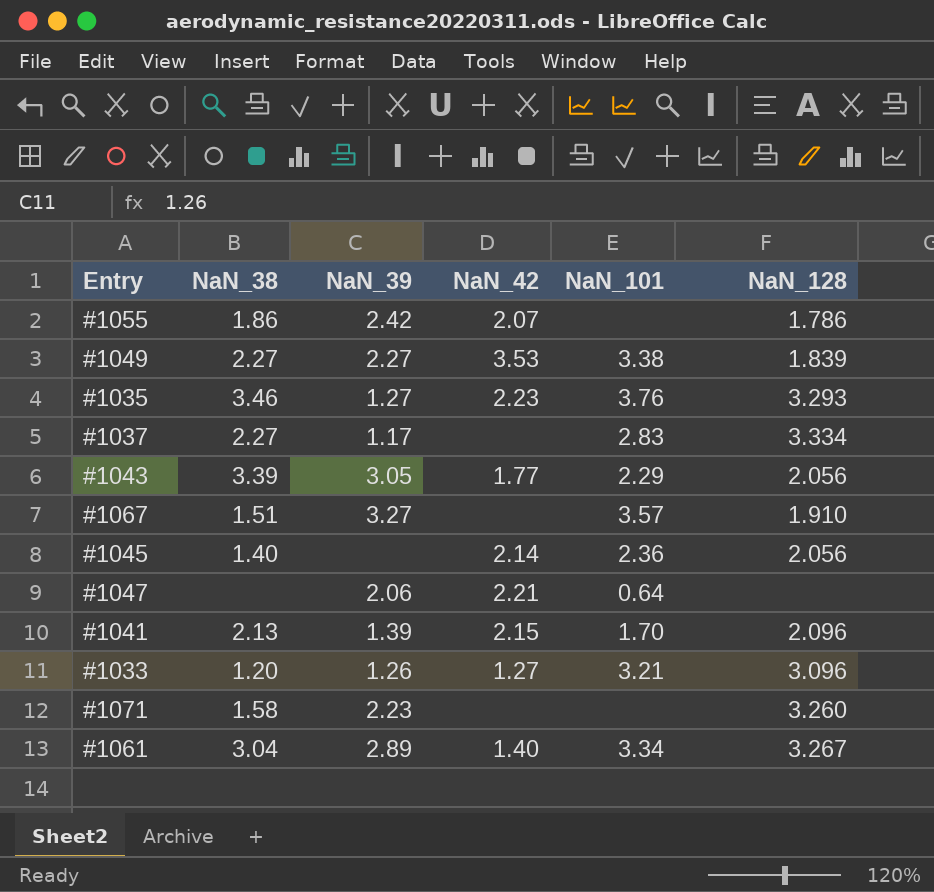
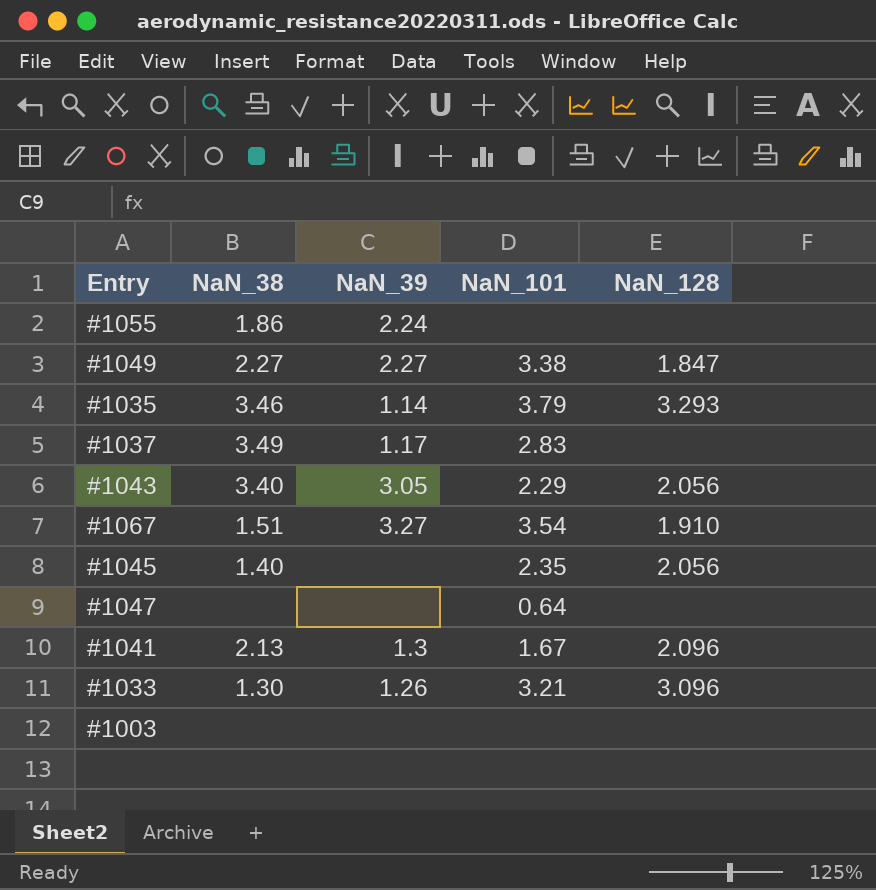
column NaN_42 | position: 4 -> none
row #1071: 1.58 | 2.23 | none | none | 3.260 -> none
row #1061: 3.04 | 2.89 | 1.40 | 3.34 | 3.267 -> none
#1055 | NaN_39: 2.42 -> 2.24
#1055 | NaN_128: 1.786 -> none
#1049 | NaN_128: 1.839 -> 1.847
#1035 | NaN_39: 1.27 -> 1.14
#1035 | NaN_101: 3.76 -> 3.79
#1037 | NaN_38: 2.27 -> 3.49
#1037 | NaN_128: 3.334 -> none
#1043 | NaN_38: 3.39 -> 3.40
#1067 | NaN_101: 3.57 -> 3.54
#1045 | NaN_101: 2.36 -> 2.35
#1047 | NaN_39: 2.06 -> none
#1041 | NaN_39: 1.39 -> 1.3
#1041 | NaN_101: 1.70 -> 1.67
#1033 | NaN_38: 1.20 -> 1.30
row #1003: none -> none | none | none | none

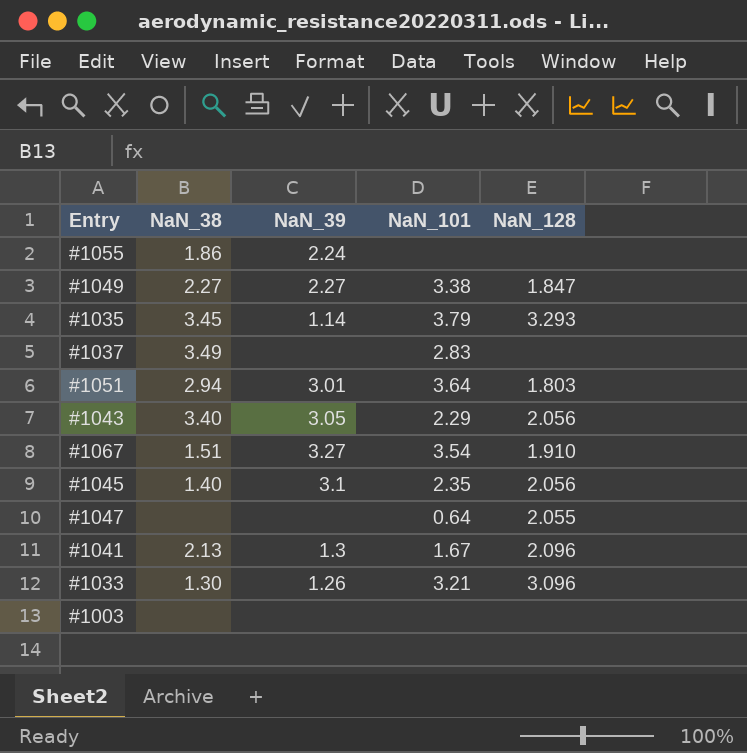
#1035 | NaN_38: 3.46 -> 3.45
#1037 | NaN_39: 1.17 -> none
row #1051: none -> 2.94 | 3.01 | 3.64 | 1.803
#1045 | NaN_39: none -> 3.1
#1047 | NaN_128: none -> 2.055

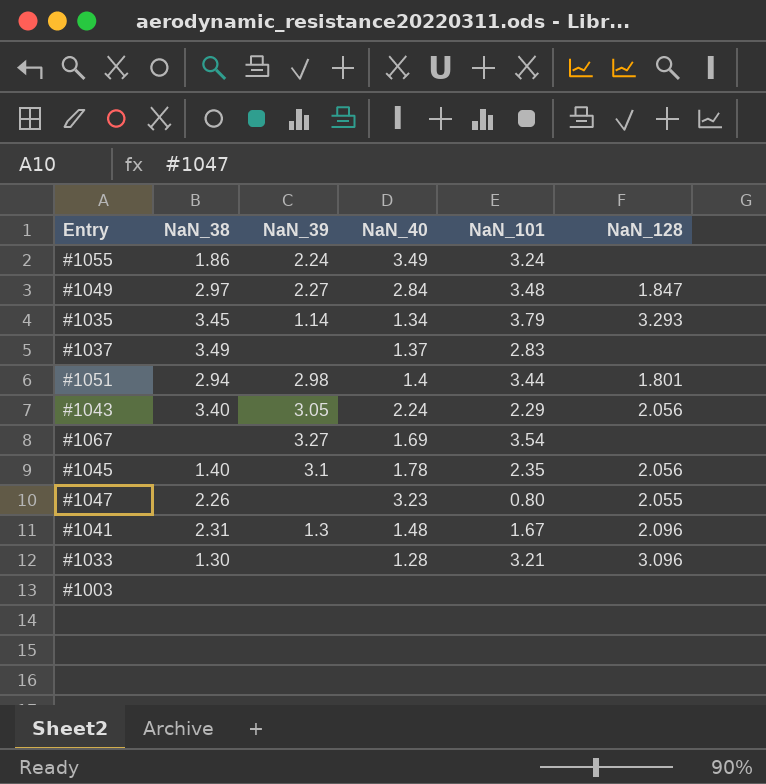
column NaN_40 | position: none -> 4
#1055 | NaN_101: none -> 3.24
#1049 | NaN_38: 2.27 -> 2.97
#1049 | NaN_101: 3.38 -> 3.48
#1051 | NaN_39: 3.01 -> 2.98
#1051 | NaN_101: 3.64 -> 3.44
#1051 | NaN_128: 1.803 -> 1.801
#1067 | NaN_38: 1.51 -> none
#1067 | NaN_128: 1.910 -> none
#1047 | NaN_38: none -> 2.26
#1047 | NaN_101: 0.64 -> 0.80
#1041 | NaN_38: 2.13 -> 2.31
#1033 | NaN_39: 1.26 -> none

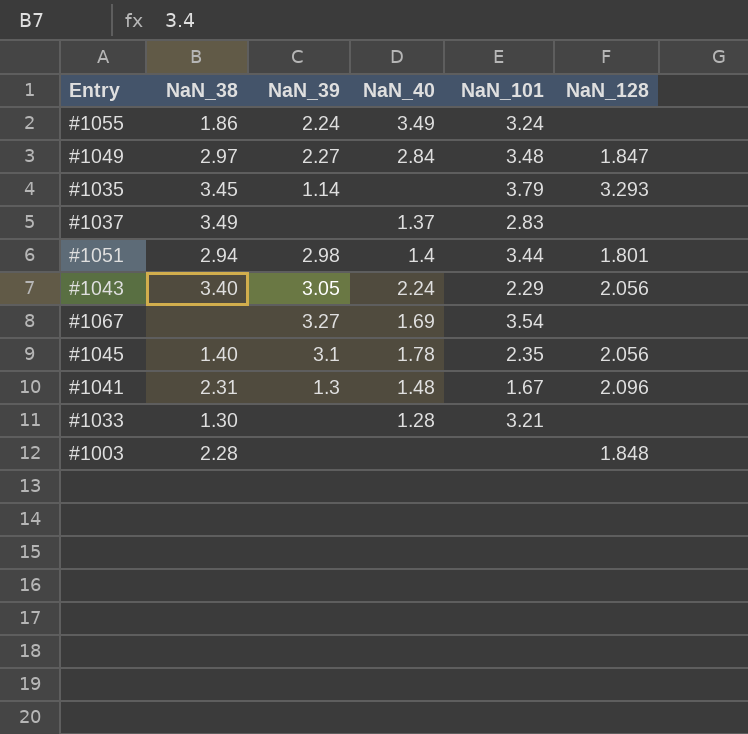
row #1047: 2.26 | none | 3.23 | 0.80 | 2.055 -> none
#1035 | NaN_40: 1.34 -> none
#1033 | NaN_128: 3.096 -> none
#1003 | NaN_38: none -> 2.28
#1003 | NaN_128: none -> 1.848

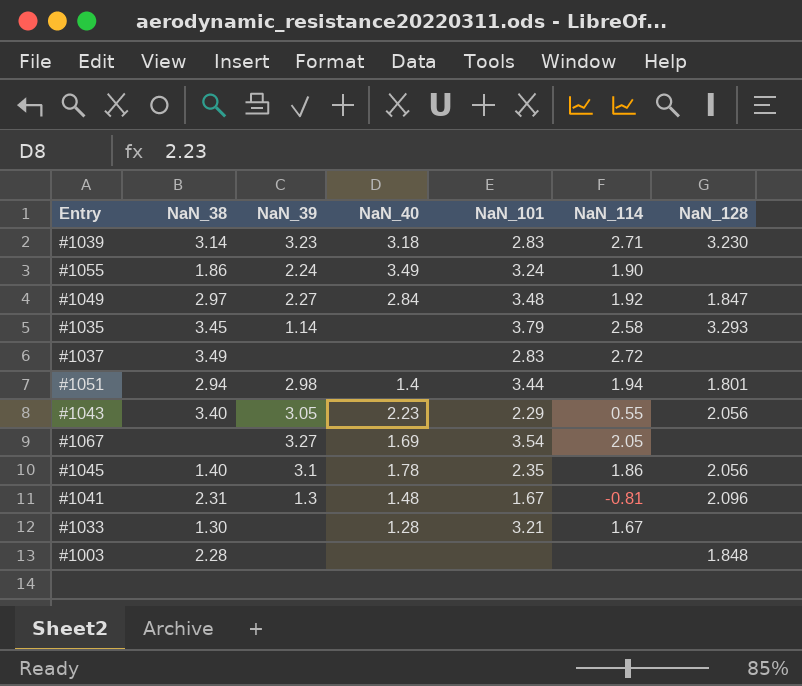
column NaN_114 | position: none -> 6
row #1039: none -> 3.14 | 3.23 | 3.18 | 2.83 | 2.71 | 3.230
#1037 | NaN_40: 1.37 -> none
#1043 | NaN_40: 2.24 -> 2.23

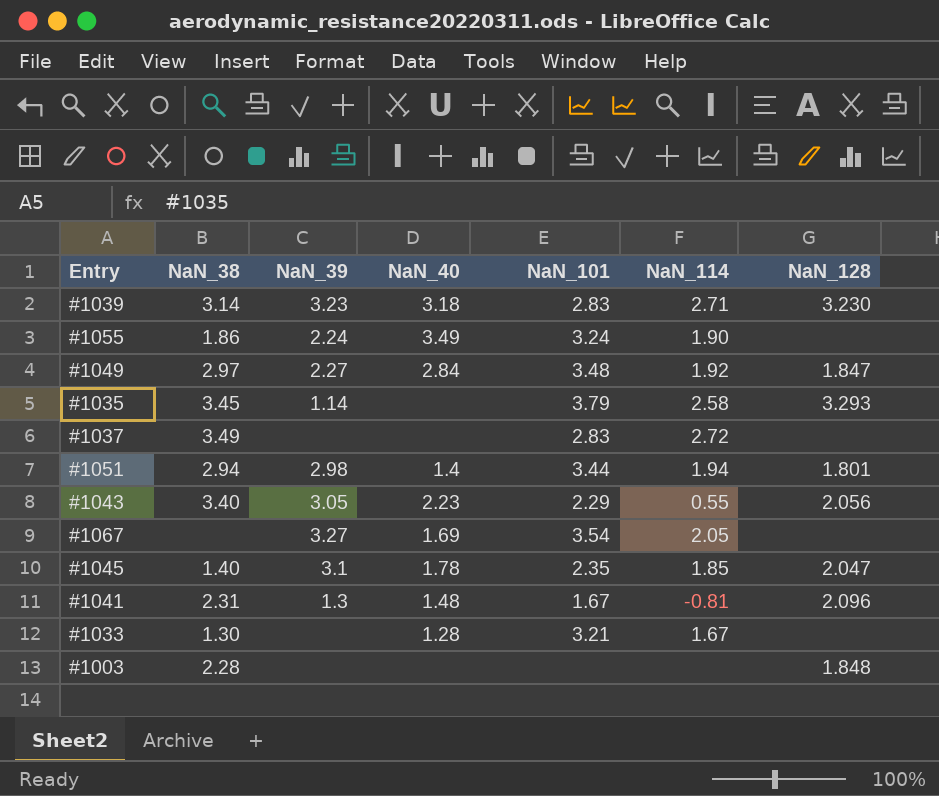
#1045 | NaN_114: 1.86 -> 1.85
#1045 | NaN_128: 2.056 -> 2.047

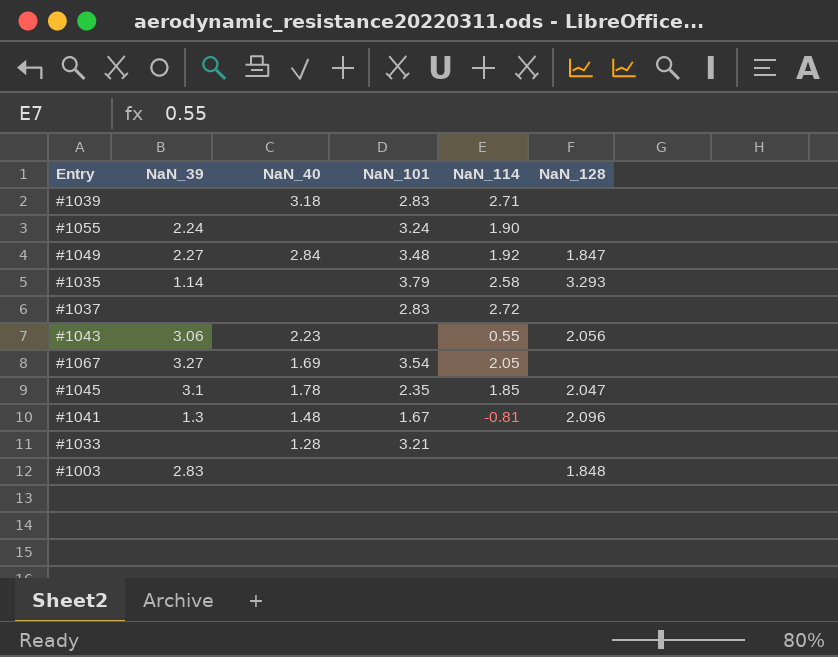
column NaN_38 | position: 2 -> none
row #1051: 2.94 | 2.98 | 1.4 | 3.44 | 1.94 | 1.801 -> none
#1039 | NaN_39: 3.23 -> none
#1039 | NaN_128: 3.230 -> none
#1055 | NaN_40: 3.49 -> none
#1043 | NaN_39: 3.05 -> 3.06
#1043 | NaN_101: 2.29 -> none
#1033 | NaN_114: 1.67 -> none
#1003 | NaN_39: none -> 2.83

